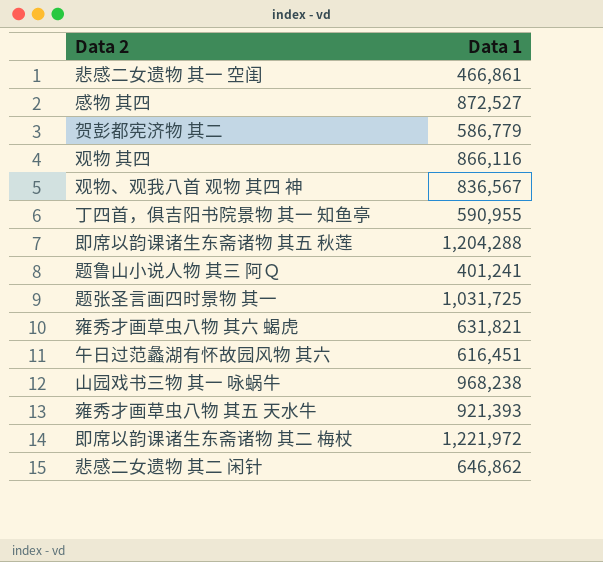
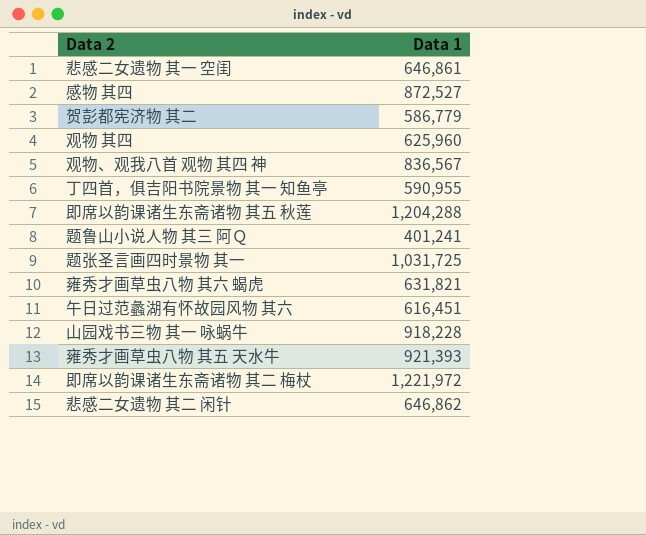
悲感二女遗物 其一 空闺 | Data 1: 466,861 -> 646,861
观物 其四 | Data 1: 866,116 -> 625,960
山园戏书三物 其一 咏蜗牛 | Data 1: 968,238 -> 918,228

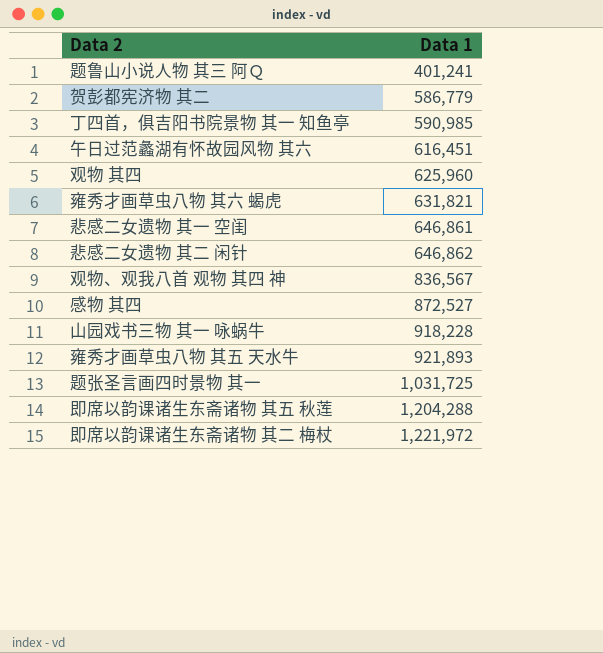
row order: none -> Data 1 ascending
丁四首，俱吉阳书院景物 其一 知鱼亭 | Data 1: 590,955 -> 590,985
雍秀才画草虫八物 其五 天水牛 | Data 1: 921,393 -> 921,893

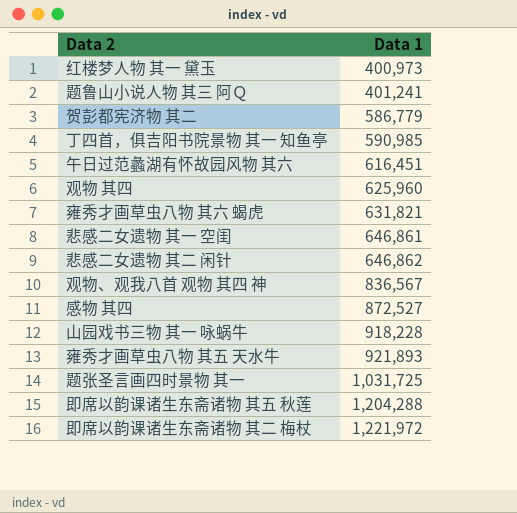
row 红楼梦人物 其一 黛玉: none -> 400,973

